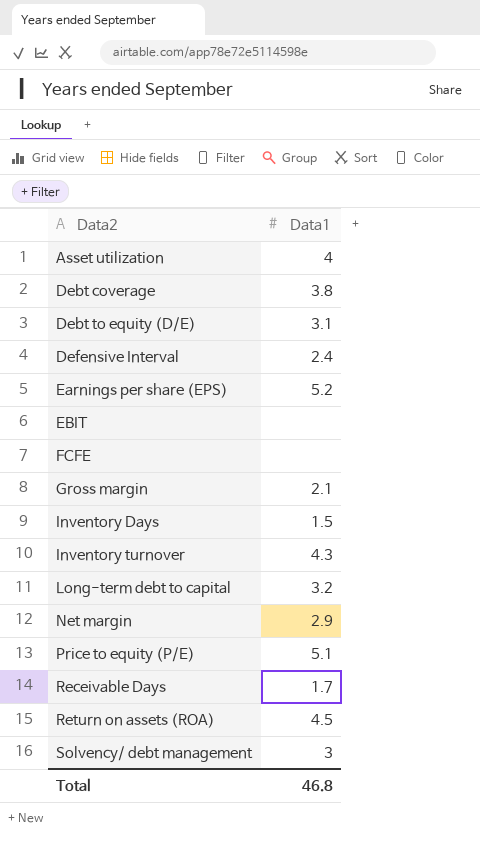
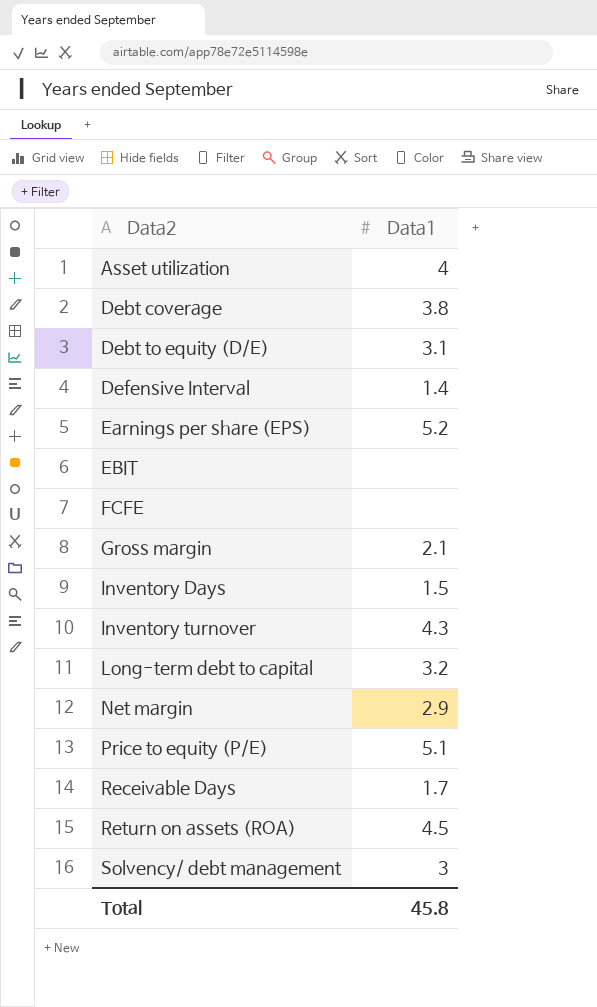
Defensive Interval | Data1: 2.4 -> 1.4
Total | Data1: 46.8 -> 45.8

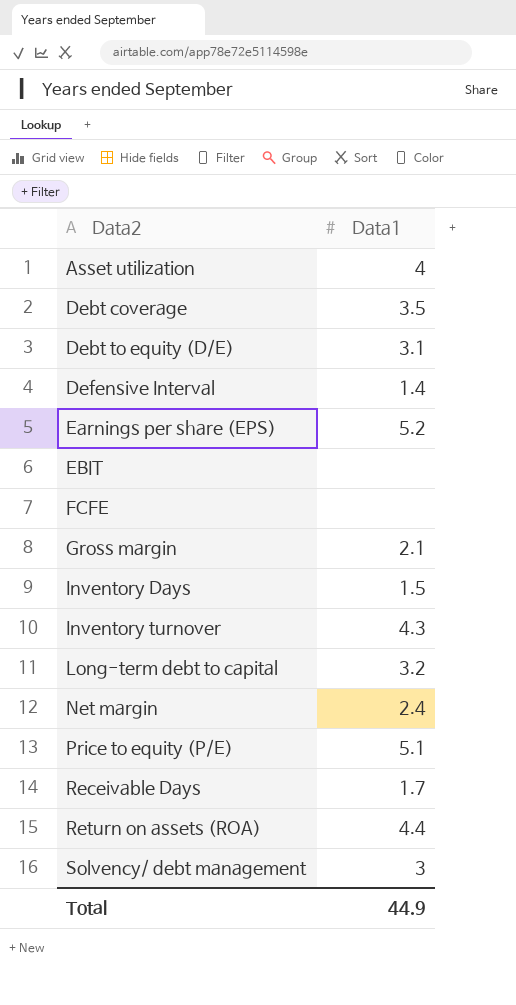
Debt coverage | Data1: 3.8 -> 3.5
Net margin | Data1: 2.9 -> 2.4
Return on assets (ROA) | Data1: 4.5 -> 4.4
Total | Data1: 45.8 -> 44.9

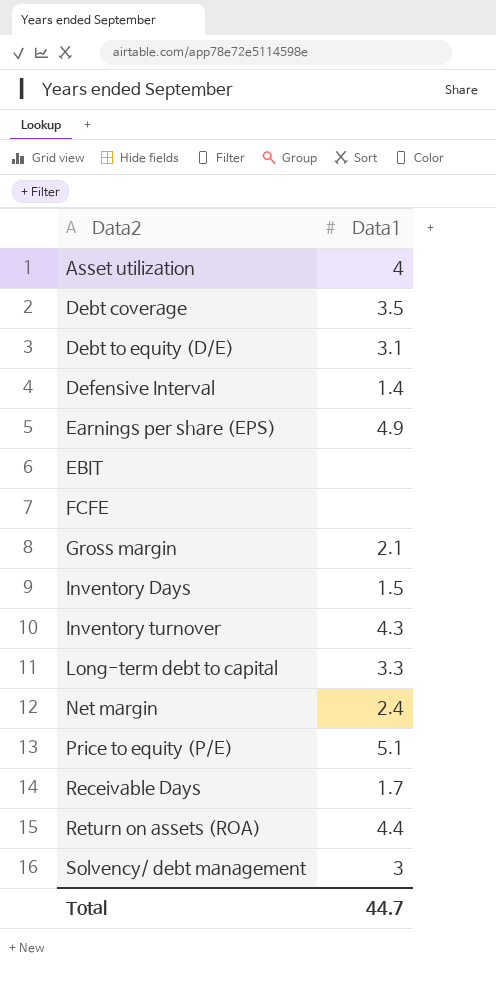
Earnings per share (EPS) | Data1: 5.2 -> 4.9
Long-term debt to capital | Data1: 3.2 -> 3.3
Total | Data1: 44.9 -> 44.7

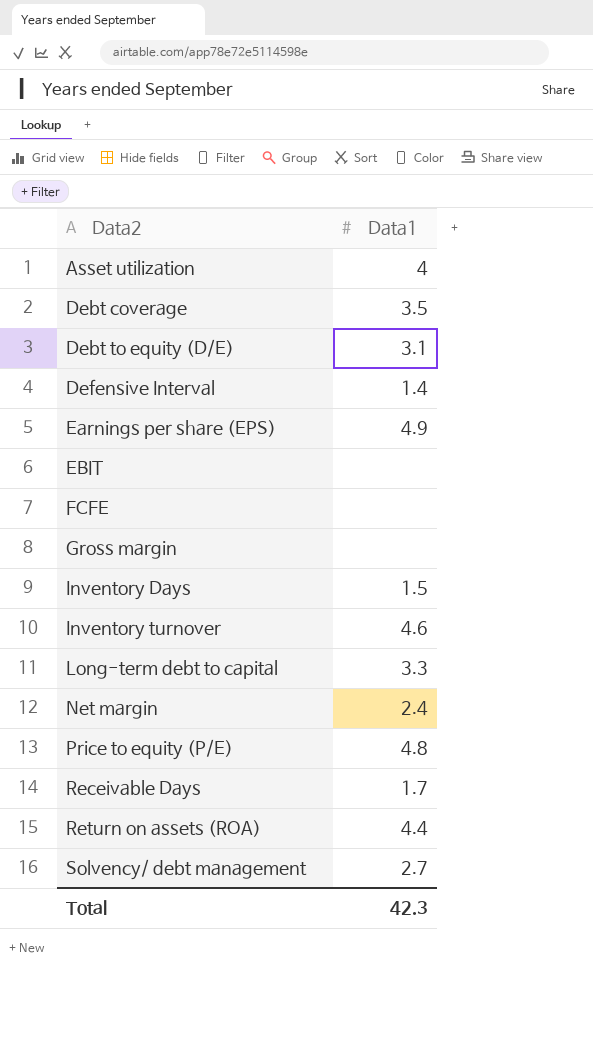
Gross margin | Data1: 2.1 -> none
Inventory turnover | Data1: 4.3 -> 4.6
Price to equity (P/E) | Data1: 5.1 -> 4.8
Solvency/ debt management | Data1: 3 -> 2.7
Total | Data1: 44.7 -> 42.3

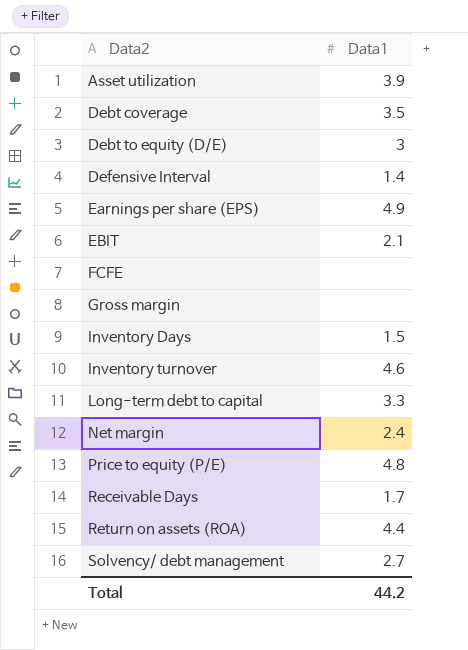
Asset utilization | Data1: 4 -> 3.9
Debt to equity (D/E) | Data1: 3.1 -> 3
EBIT | Data1: none -> 2.1
Total | Data1: 42.3 -> 44.2

